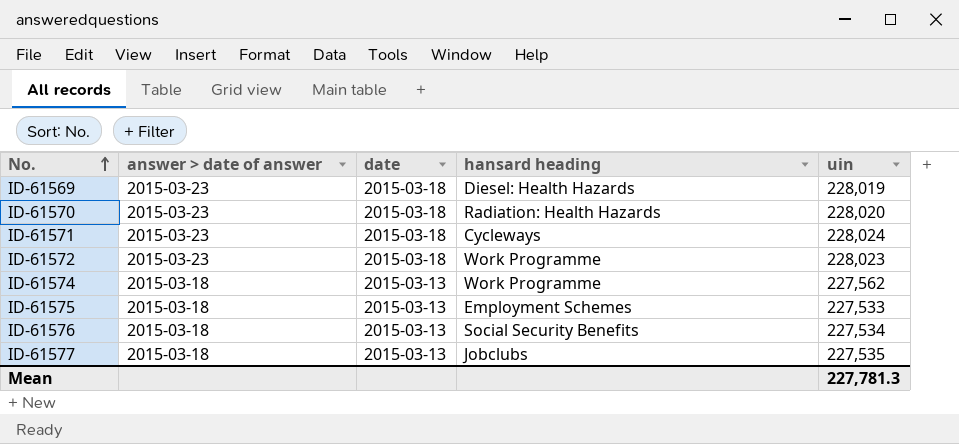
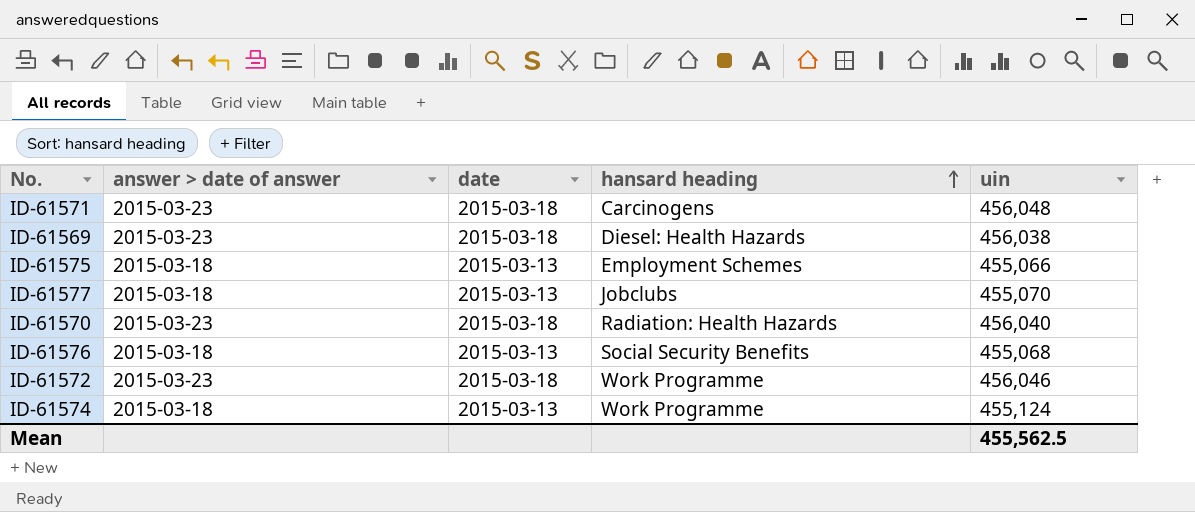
row order: No. ascending -> hansard heading ascending
ID-61571 | hansard heading: Cycleways -> Carcinogens
ID-61571 | uin: 228,024 -> 456,048
ID-61569 | uin: 228,019 -> 456,038
ID-61575 | uin: 227,533 -> 455,066
ID-61577 | uin: 227,535 -> 455,070
ID-61570 | uin: 228,020 -> 456,040
ID-61576 | uin: 227,534 -> 455,068
ID-61572 | uin: 228,023 -> 456,046
ID-61574 | uin: 227,562 -> 455,124
Mean | uin: 227,781.3 -> 455,562.5

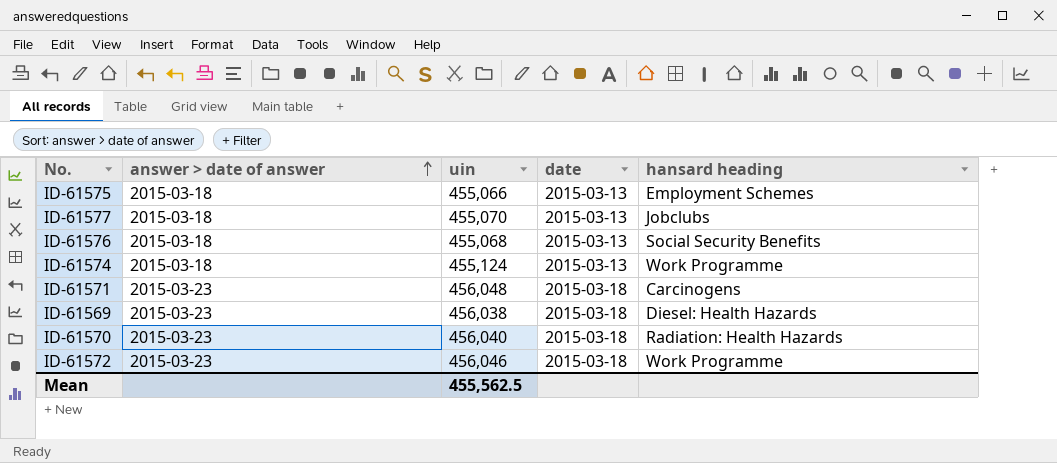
row order: hansard heading ascending -> answer > date of answer ascending
column uin | position: 5 -> 3

